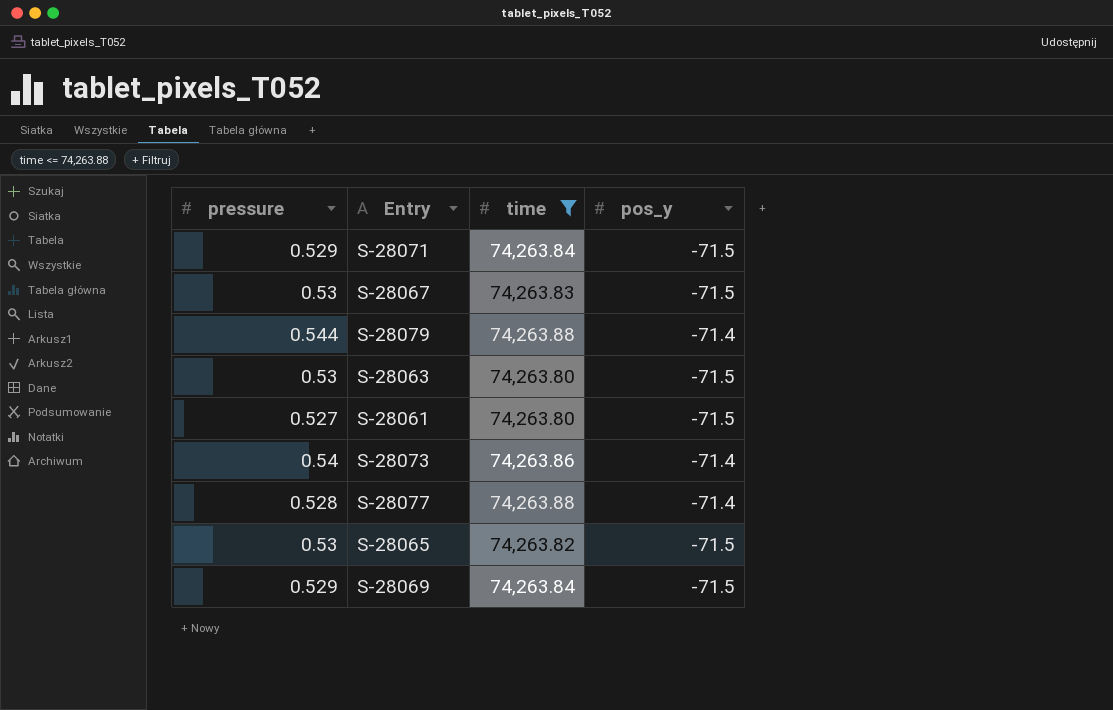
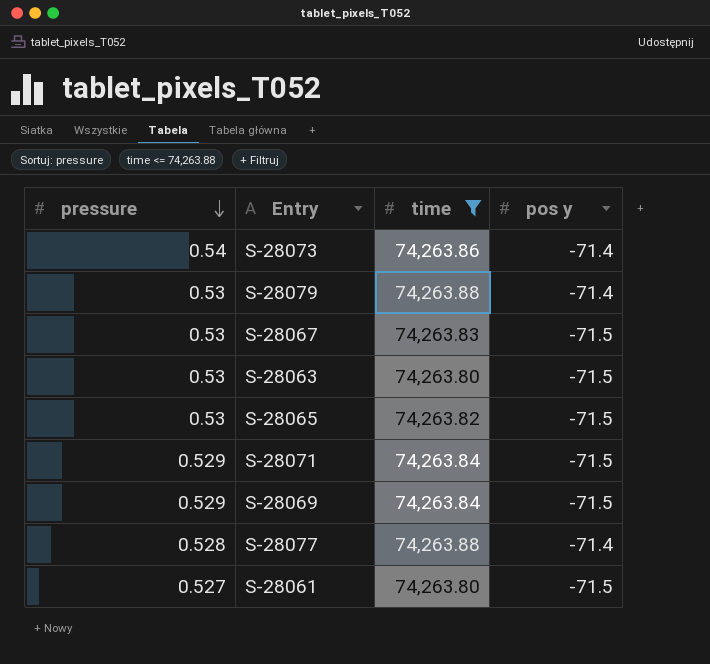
row order: none -> pressure descending
column name: pos_y -> pos y
S-28079 | pressure: 0.544 -> 0.53

